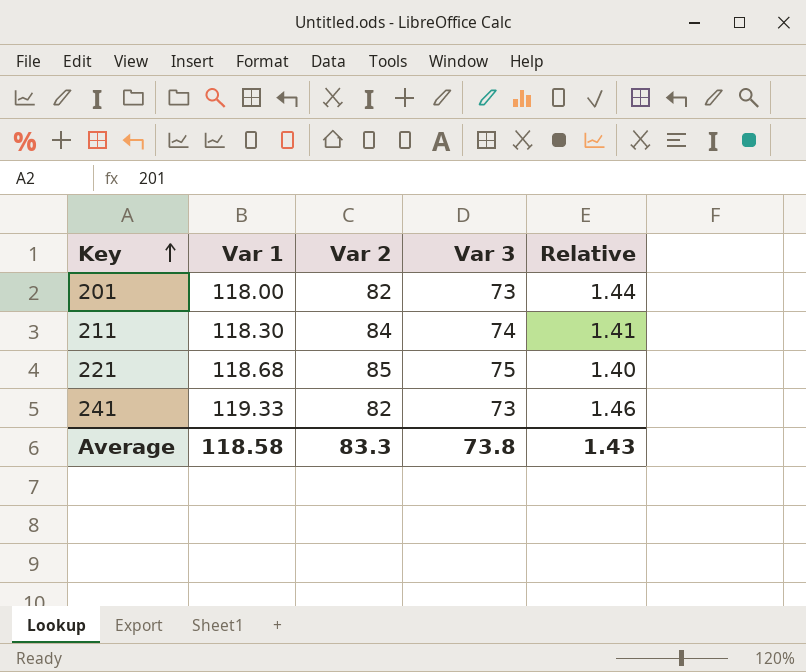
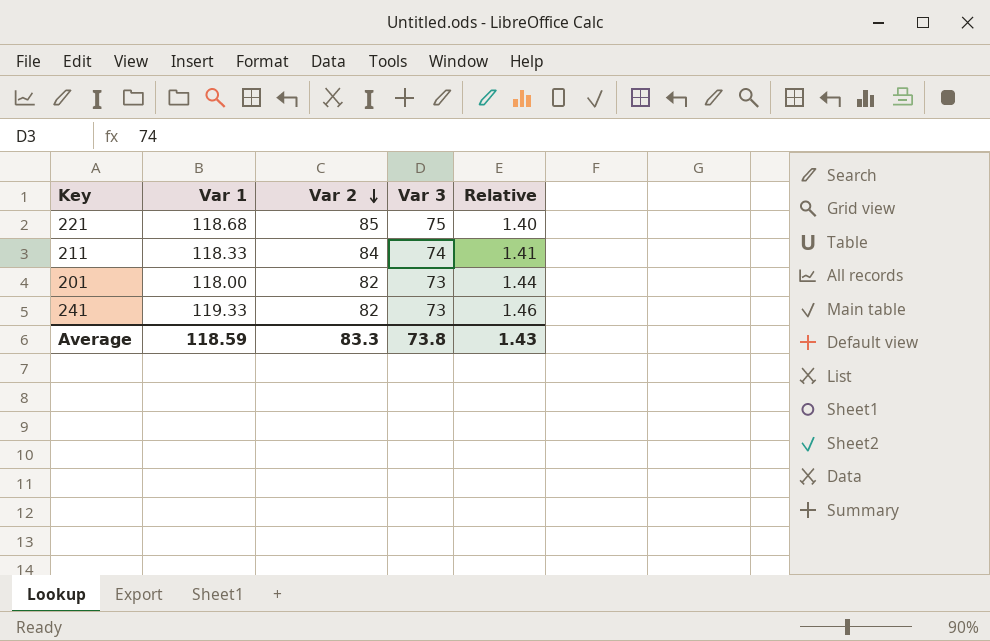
row order: Key ascending -> Var 2 descending
211 | Var 1: 118.30 -> 118.33
Average | Var 1: 118.58 -> 118.59

